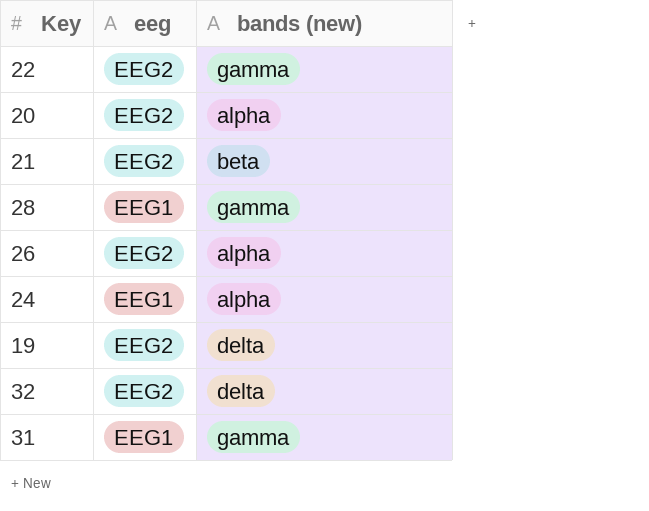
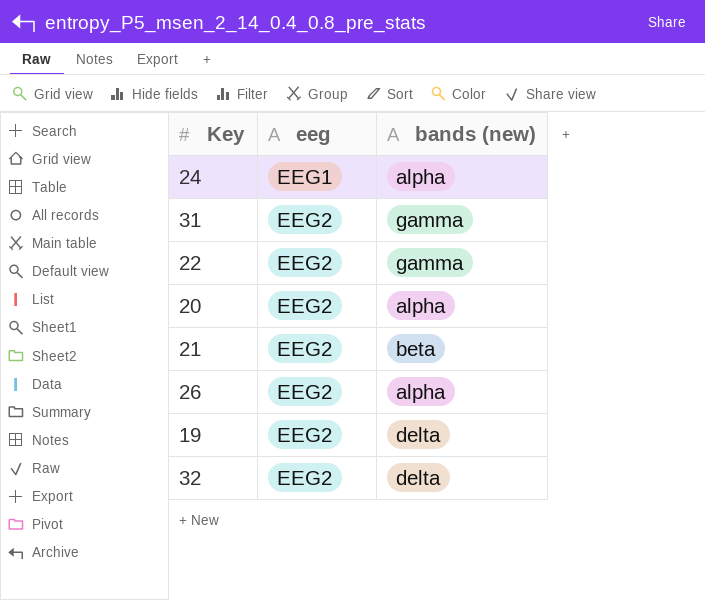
row order: none -> eeg ascending
row 28: EEG1 | gamma -> none
31 | eeg: EEG1 -> EEG2

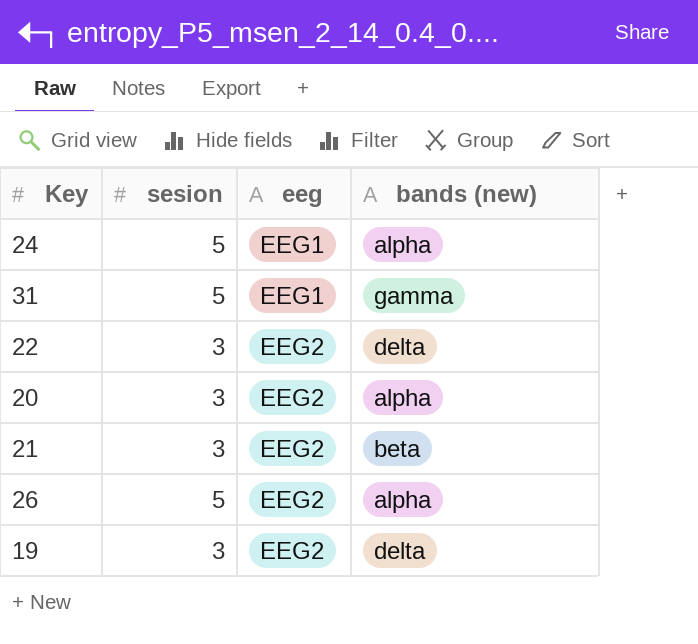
column sesion | position: none -> 2
row 32: EEG2 | delta -> none
31 | eeg: EEG2 -> EEG1
22 | bands (new): gamma -> delta

